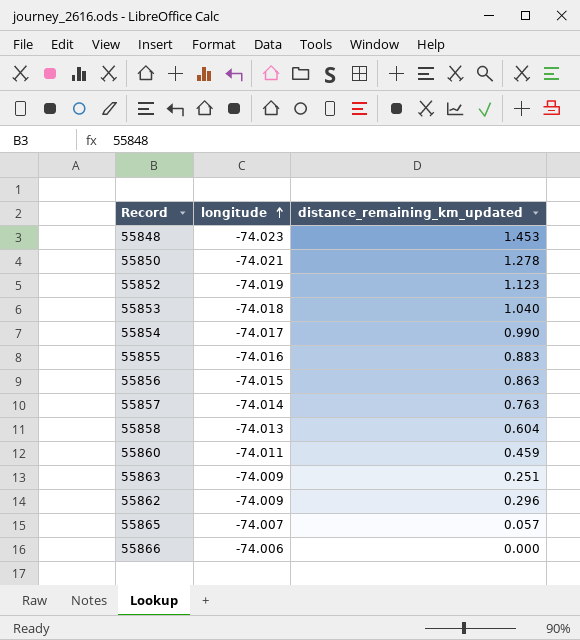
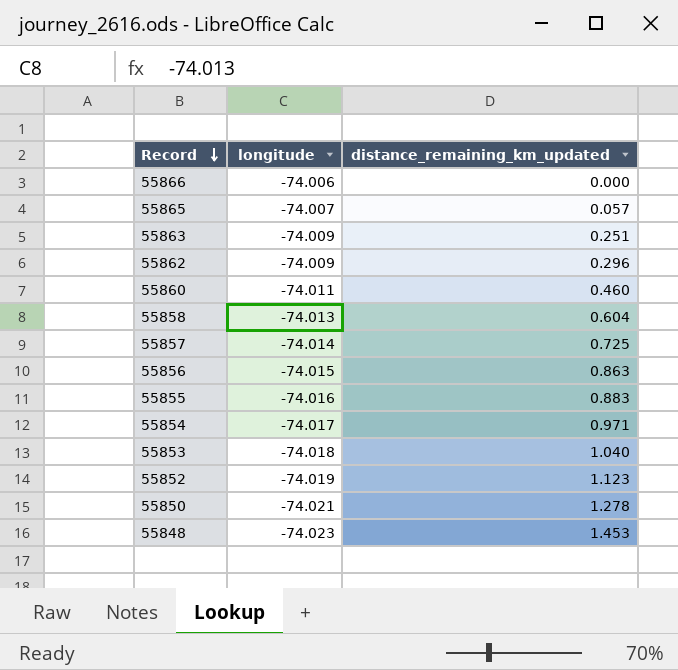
row order: longitude ascending -> Record descending
55860 | distance_remaining_km_updated: 0.459 -> 0.460
55857 | distance_remaining_km_updated: 0.763 -> 0.725
55854 | distance_remaining_km_updated: 0.990 -> 0.971

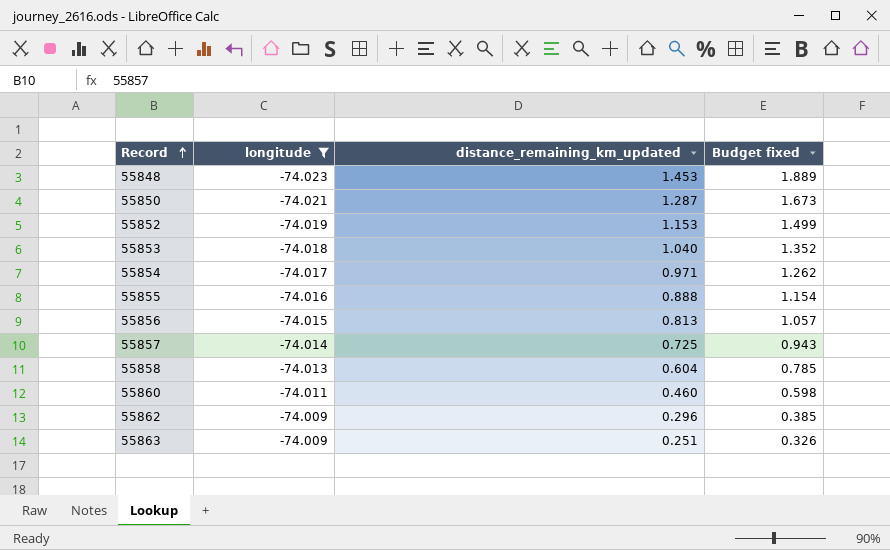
filter: none -> longitude <= -74.009
row order: Record descending -> Record ascending
column Budget fixed | formula: none -> [distance_remaining_km_updated] * 1.3
55850 | distance_remaining_km_updated: 1.278 -> 1.287
55852 | distance_remaining_km_updated: 1.123 -> 1.153
55855 | distance_remaining_km_updated: 0.883 -> 0.888
55856 | distance_remaining_km_updated: 0.863 -> 0.813

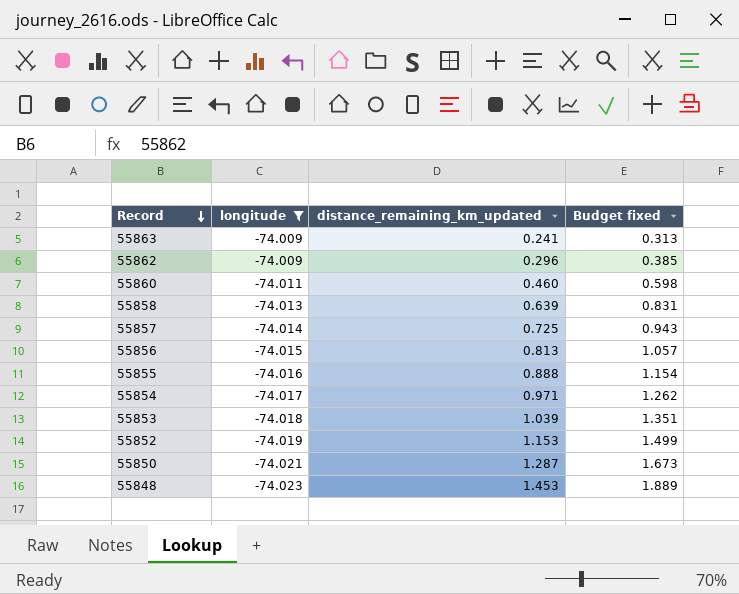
row order: Record ascending -> Record descending
55863 | distance_remaining_km_updated: 0.251 -> 0.241
55863 | Budget fixed: 0.326 -> 0.313
55858 | distance_remaining_km_updated: 0.604 -> 0.639
55858 | Budget fixed: 0.785 -> 0.831
55853 | distance_remaining_km_updated: 1.040 -> 1.039
55853 | Budget fixed: 1.352 -> 1.351

